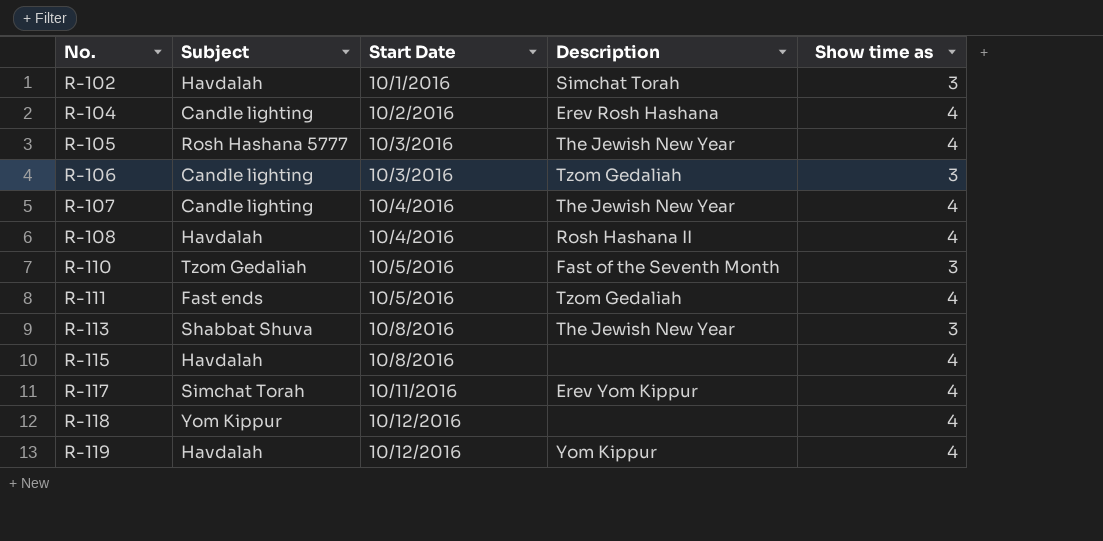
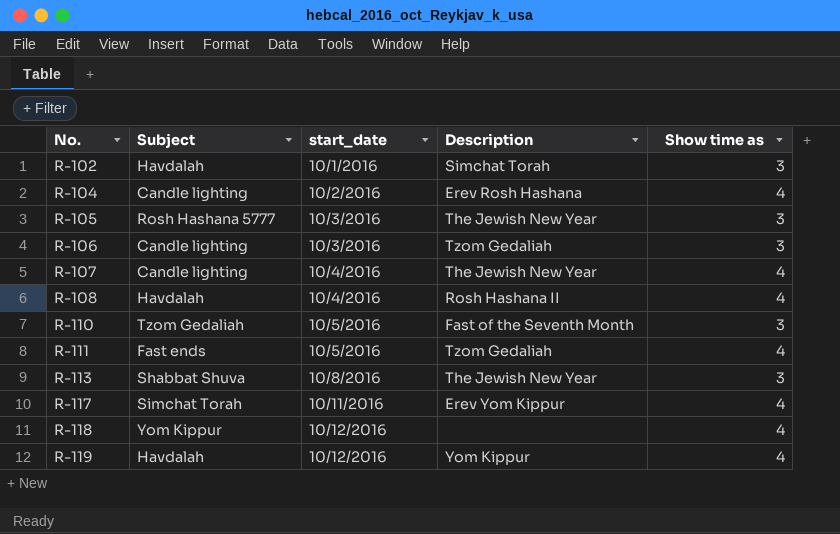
column name: Start Date -> start_date
row R-115: Havdalah | 10/8/2016 | none | 4 -> none
R-105 | Show time as: 4 -> 3

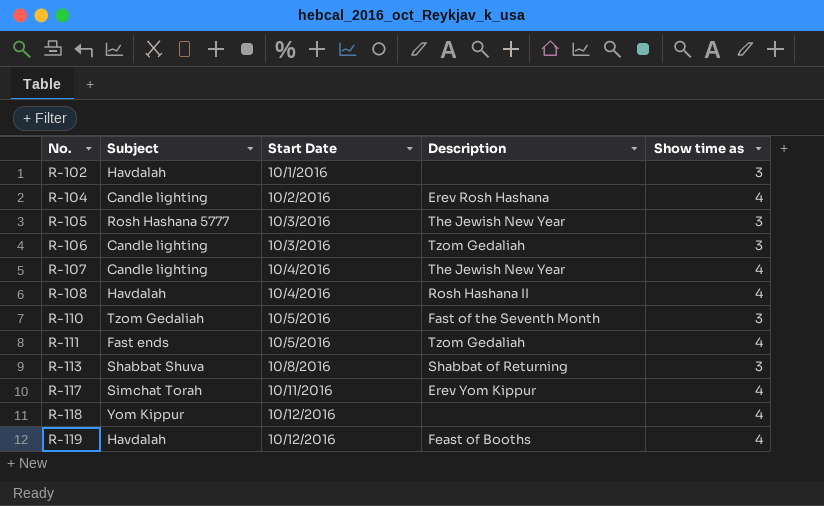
column name: start_date -> Start Date
R-102 | Description: Simchat Torah -> none
R-113 | Description: The Jewish New Year -> Shabbat of Returning
R-119 | Description: Yom Kippur -> Feast of Booths

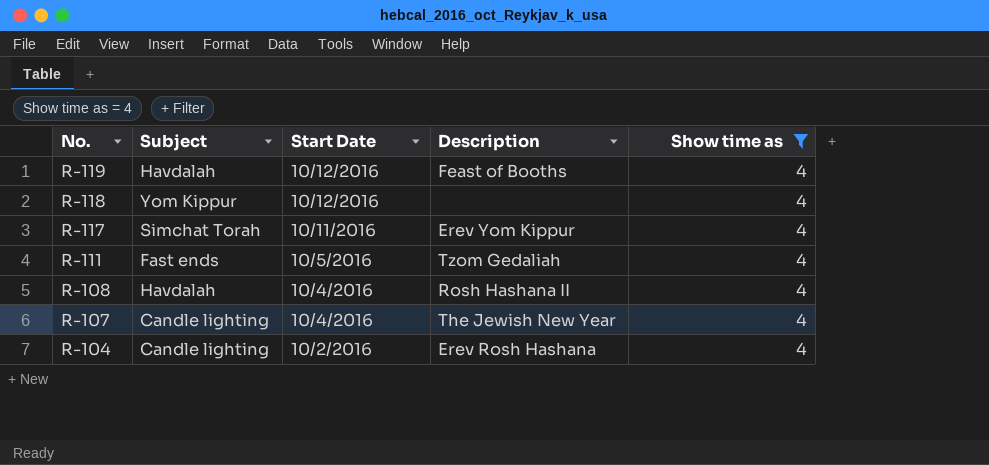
filter: none -> Show time as = 4
row order: No. ascending -> No. descending

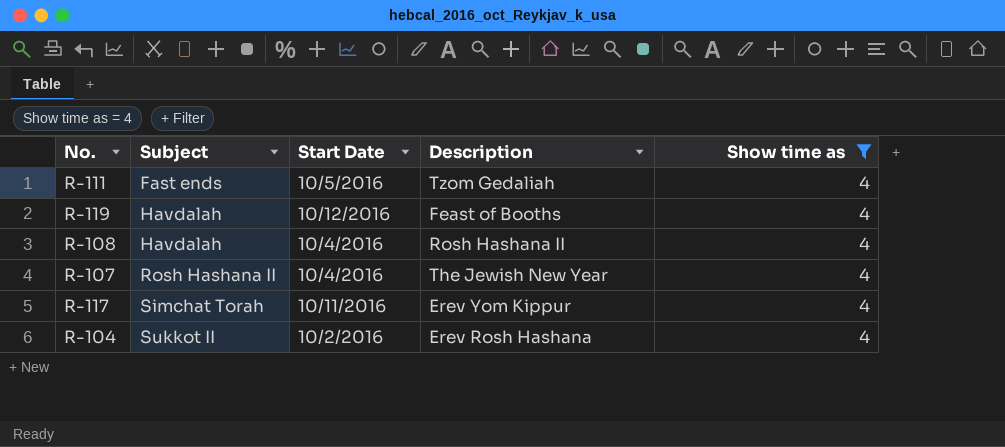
row order: No. descending -> Subject ascending
row R-118: Yom Kippur | 10/12/2016 | none | 4 -> none
R-107 | Subject: Candle lighting -> Rosh Hashana II
R-104 | Subject: Candle lighting -> Sukkot II

